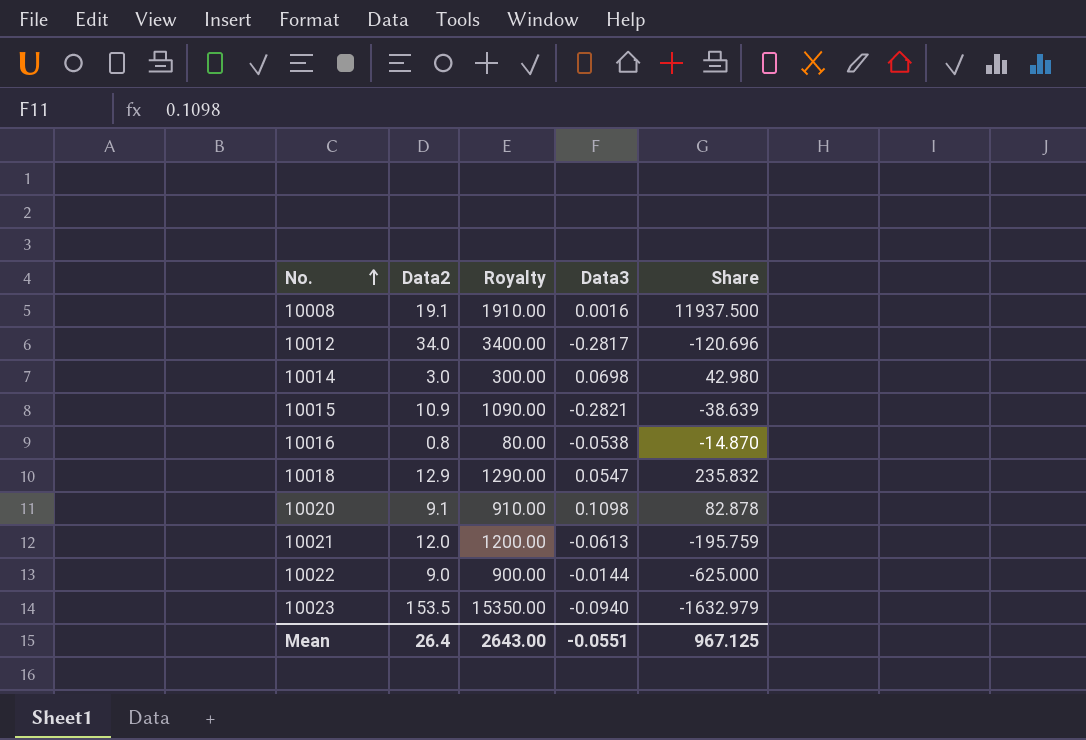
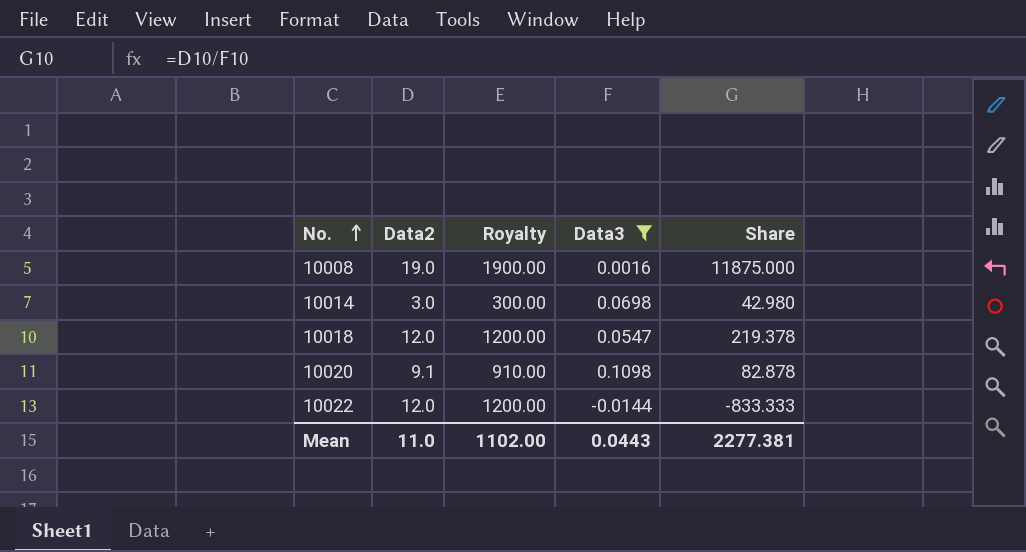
filter: none -> Data3 >= -0.0144
10008 | Data2: 19.1 -> 19.0
10008 | Royalty: 1910.00 -> 1900.00
10008 | Share: 11937.500 -> 11875.000
10018 | Data2: 12.9 -> 12.0
10018 | Royalty: 1290.00 -> 1200.00
10018 | Share: 235.832 -> 219.378
10022 | Data2: 9.0 -> 12.0
10022 | Royalty: 900.00 -> 1200.00
10022 | Share: -625.000 -> -833.333
Mean | Data2: 26.4 -> 11.0
Mean | Royalty: 2643.00 -> 1102.00
Mean | Data3: -0.0551 -> 0.0443
Mean | Share: 967.125 -> 2277.381

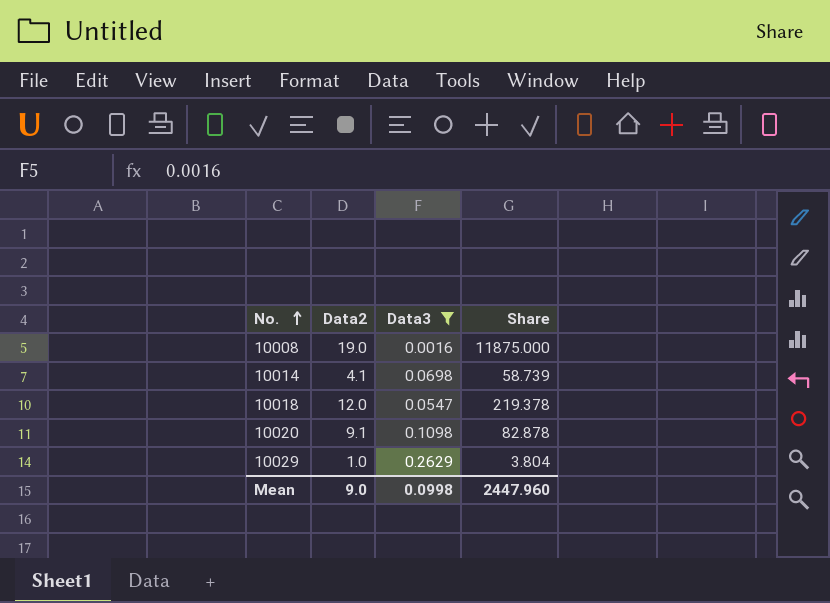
column Royalty | formula: [Data2] * 100 -> none
row 10022: 12.0 | 1200.00 | -0.0144 | -833.333 -> none
10014 | Data2: 3.0 -> 4.1
10014 | Share: 42.980 -> 58.739
row 10029: none -> 1.0 | 0.2629 | 3.804
Mean | Data2: 11.0 -> 9.0
Mean | Data3: 0.0443 -> 0.0998
Mean | Share: 2277.381 -> 2447.960

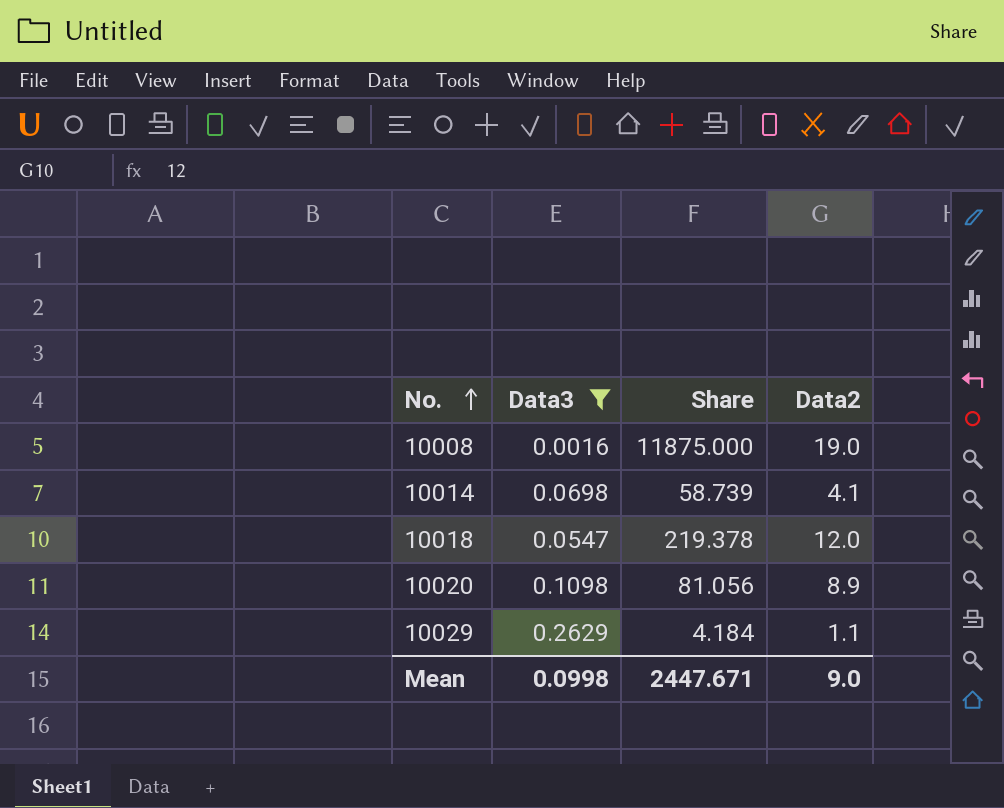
column Data2 | position: 2 -> 4
10020 | Share: 82.878 -> 81.056
10020 | Data2: 9.1 -> 8.9
10029 | Share: 3.804 -> 4.184
10029 | Data2: 1.0 -> 1.1
Mean | Share: 2447.960 -> 2447.671

